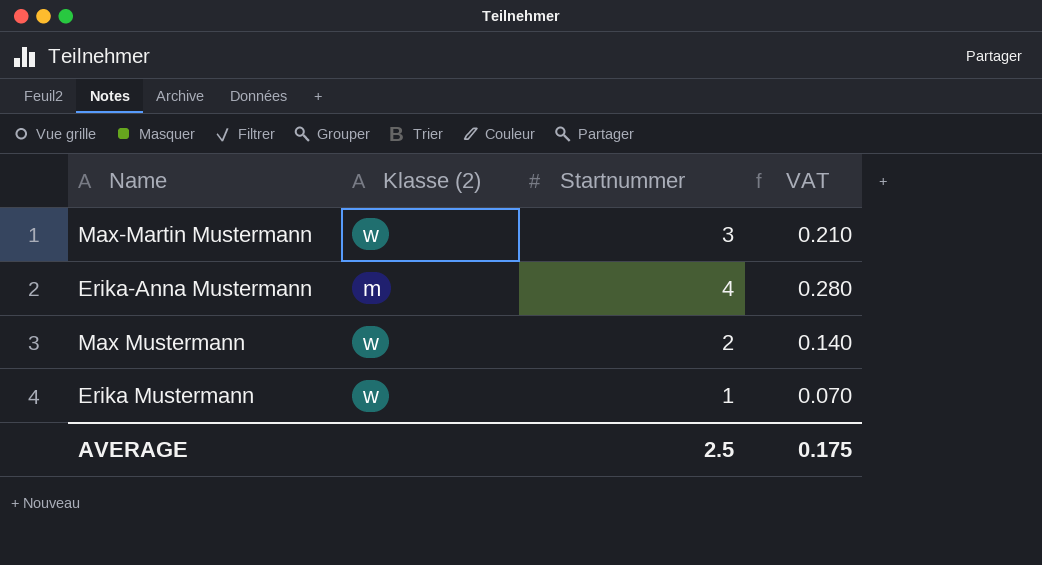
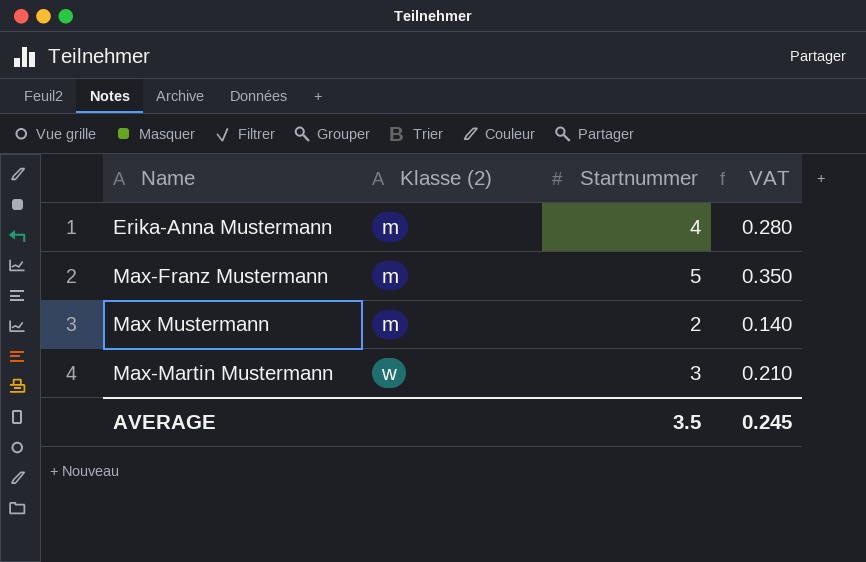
row order: none -> Klasse (2) ascending
row Erika Mustermann: w | 1 | 0.070 -> none
row Max-Franz Mustermann: none -> m | 5 | 0.350
Max Mustermann | Klasse (2): w -> m
AVERAGE | Startnummer: 2.5 -> 3.5
AVERAGE | VAT: 0.175 -> 0.245

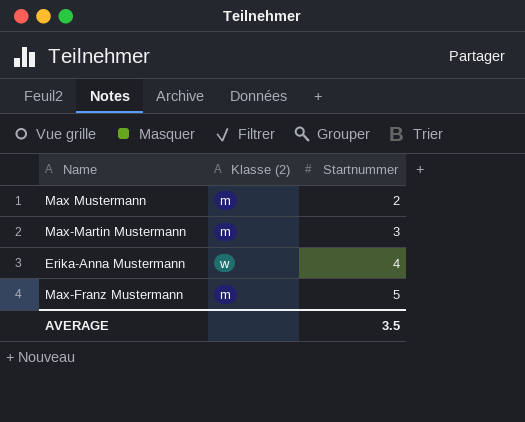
row order: Klasse (2) ascending -> Startnummer ascending
column VAT | formula: [Startnummer] * 0.07 -> none
Max-Martin Mustermann | Klasse (2): w -> m
Erika-Anna Mustermann | Klasse (2): m -> w

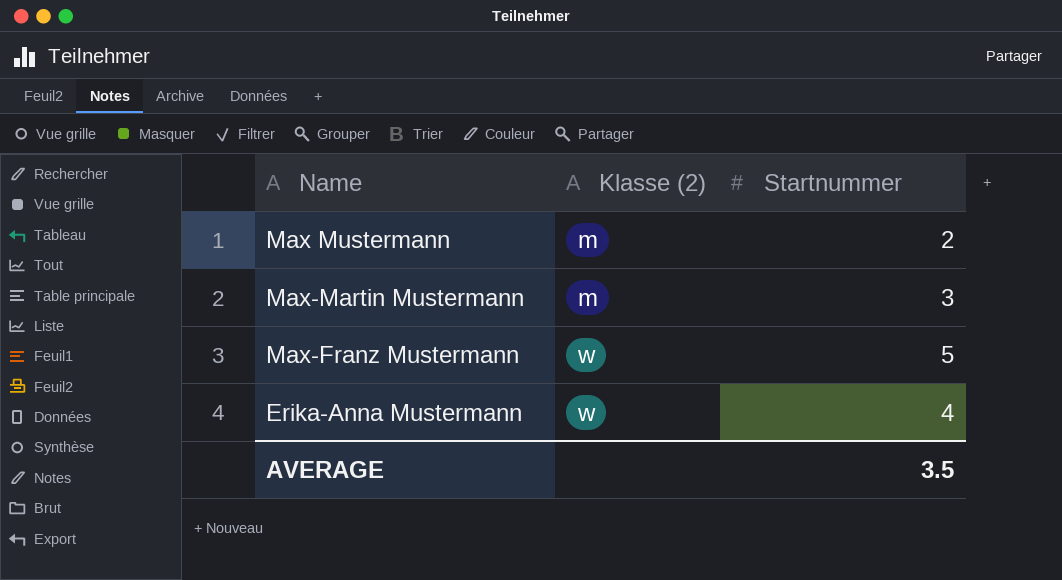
row order: Startnummer ascending -> Klasse (2) ascending
Max-Franz Mustermann | Klasse (2): m -> w

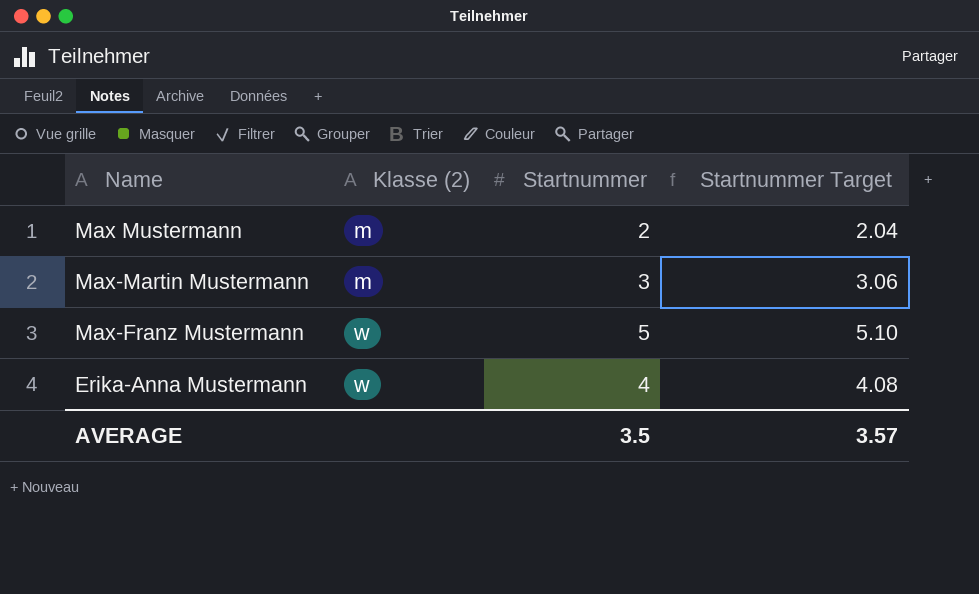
column Startnummer Target | formula: none -> [Startnummer] * 1.02

